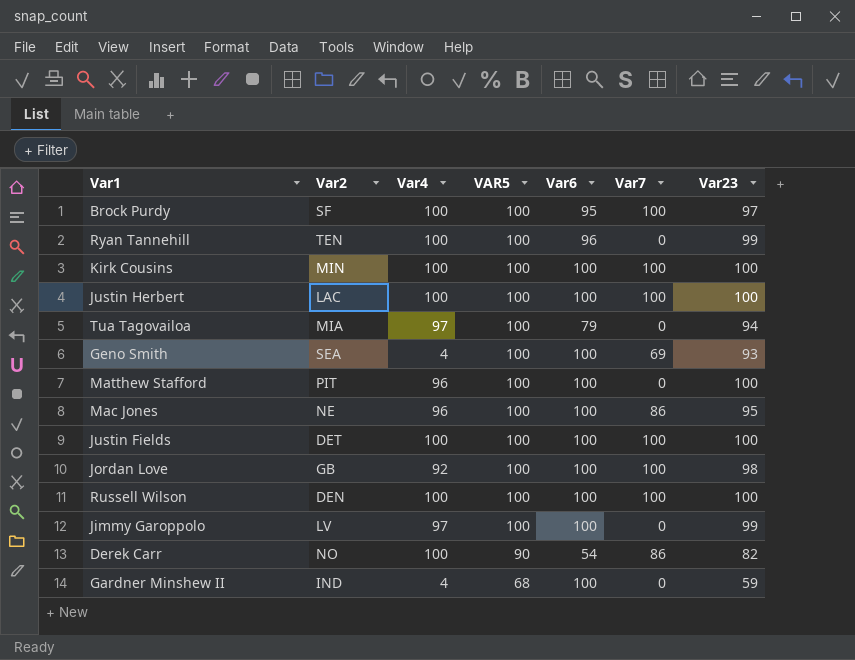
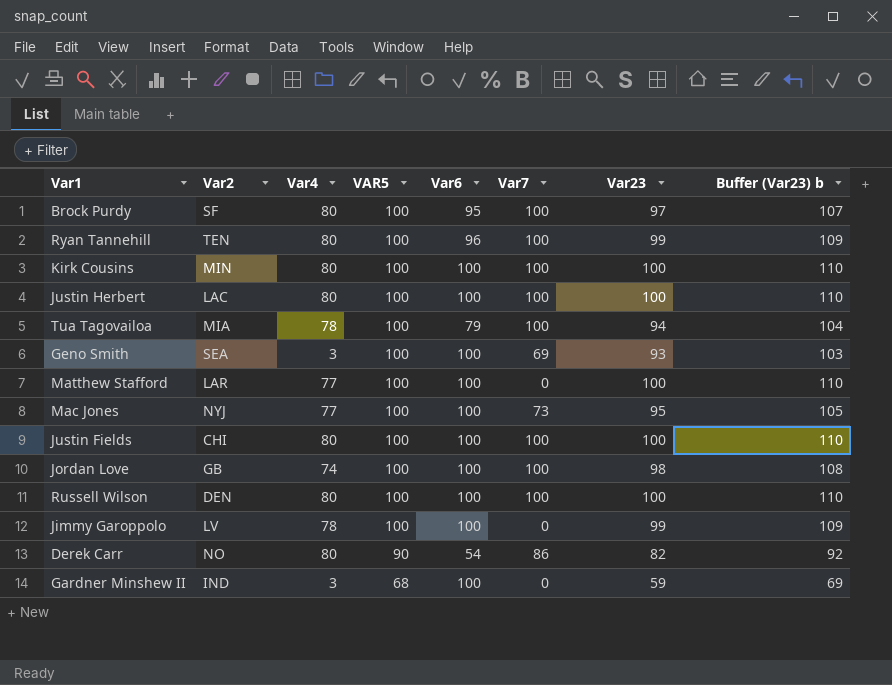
column Buffer (Var23) b | formula: none -> [Var23] + 10
Brock Purdy | Var4: 100 -> 80
Ryan Tannehill | Var4: 100 -> 80
Ryan Tannehill | Var7: 0 -> 100
Kirk Cousins | Var4: 100 -> 80
Justin Herbert | Var4: 100 -> 80
Tua Tagovailoa | Var4: 97 -> 78
Tua Tagovailoa | Var7: 0 -> 100
Geno Smith | Var4: 4 -> 3
Matthew Stafford | Var2: PIT -> LAR
Matthew Stafford | Var4: 96 -> 77
Mac Jones | Var2: NE -> NYJ
Mac Jones | Var4: 96 -> 77
Mac Jones | Var7: 86 -> 73
Justin Fields | Var2: DET -> CHI
Justin Fields | Var4: 100 -> 80
Jordan Love | Var4: 92 -> 74
Russell Wilson | Var4: 100 -> 80
Jimmy Garoppolo | Var4: 97 -> 78
Derek Carr | Var4: 100 -> 80
Gardner Minshew II | Var4: 4 -> 3

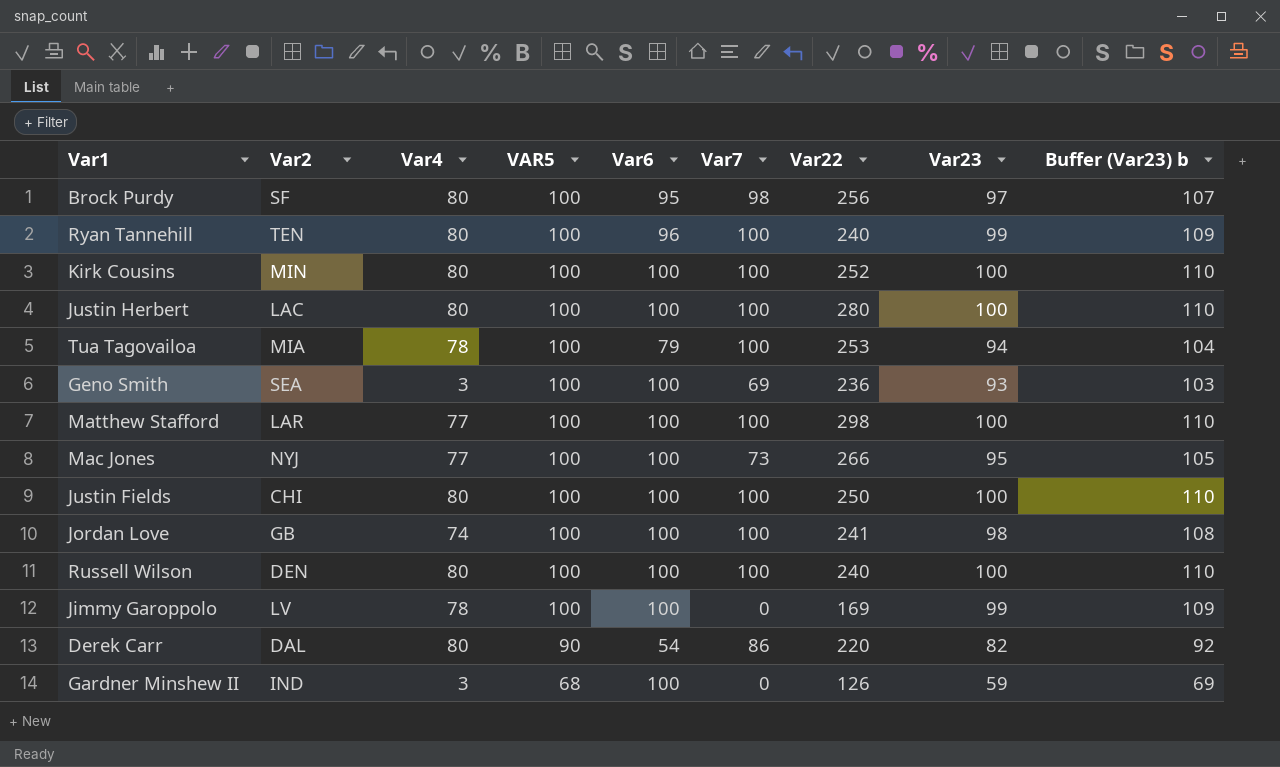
column Var22 | position: none -> 7
Brock Purdy | Var7: 100 -> 98
Matthew Stafford | Var7: 0 -> 100
Derek Carr | Var2: NO -> DAL

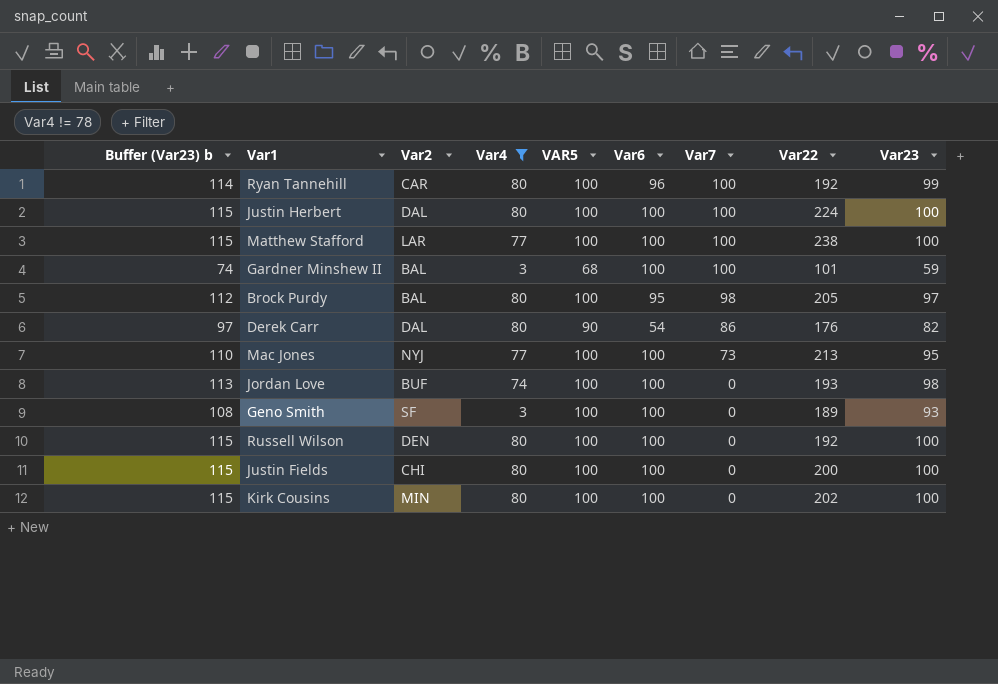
filter: none -> Var4 != 78
row order: VAR5 descending -> Var7 descending
column Buffer (Var23) b | formula: [Var23] + 10 -> [Var23] + 15
column Buffer (Var23) b | position: 9 -> 1
Ryan Tannehill | Var2: TEN -> CAR
Ryan Tannehill | Var22: 240 -> 192
Justin Herbert | Var2: LAC -> DAL
Justin Herbert | Var22: 280 -> 224
Matthew Stafford | Var22: 298 -> 238
Gardner Minshew II | Var2: IND -> BAL
Gardner Minshew II | Var7: 0 -> 100
Gardner Minshew II | Var22: 126 -> 101
Brock Purdy | Var2: SF -> BAL
Brock Purdy | Var22: 256 -> 205
Derek Carr | Var22: 220 -> 176
Mac Jones | Var22: 266 -> 213
Jordan Love | Var2: GB -> BUF
Jordan Love | Var7: 100 -> 0
Jordan Love | Var22: 241 -> 193
Geno Smith | Var2: SEA -> SF
Geno Smith | Var7: 69 -> 0
Geno Smith | Var22: 236 -> 189
Russell Wilson | Var7: 100 -> 0
Russell Wilson | Var22: 240 -> 192
Justin Fields | Var7: 100 -> 0
Justin Fields | Var22: 250 -> 200
Kirk Cousins | Var7: 100 -> 0
Kirk Cousins | Var22: 252 -> 202

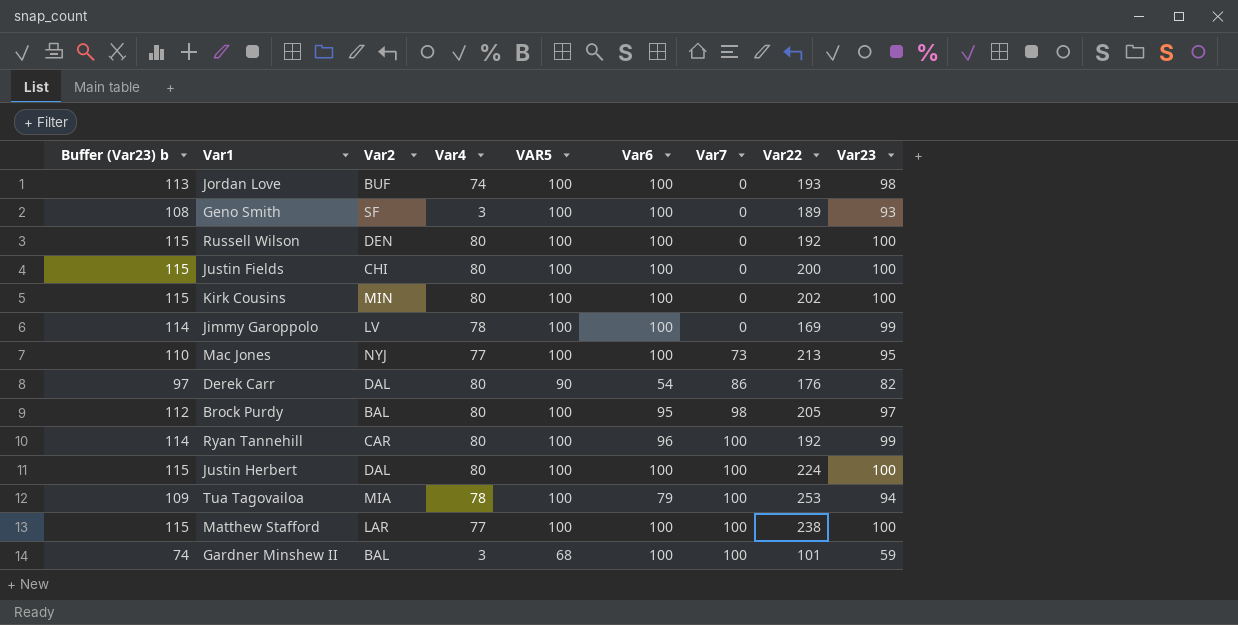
filter: Var4 != 78 -> none
row order: Var7 descending -> Var7 ascending

